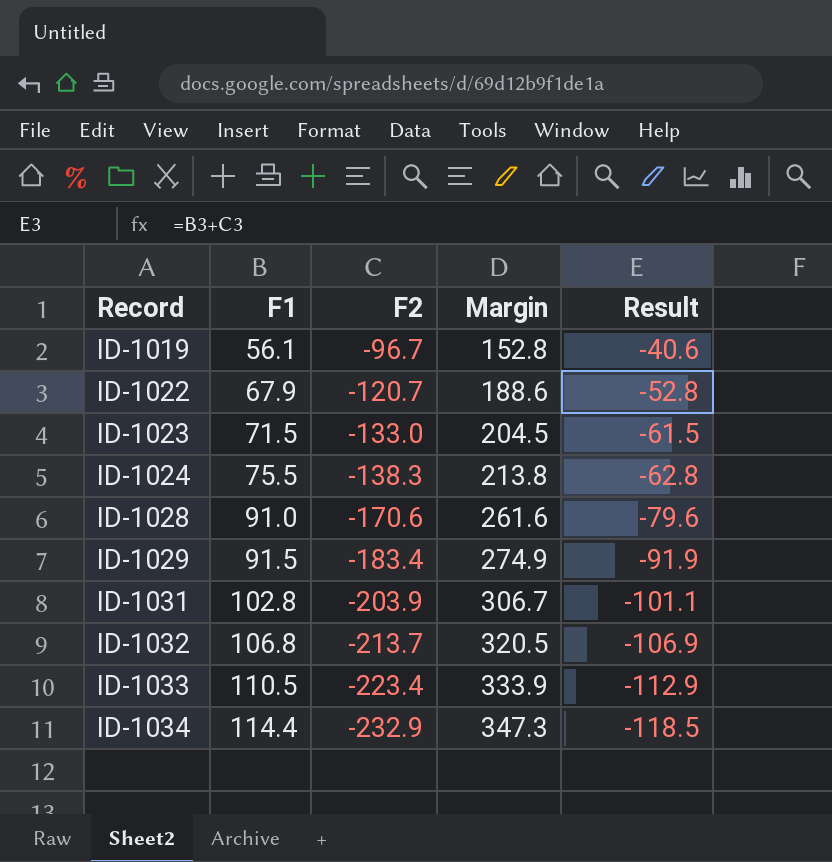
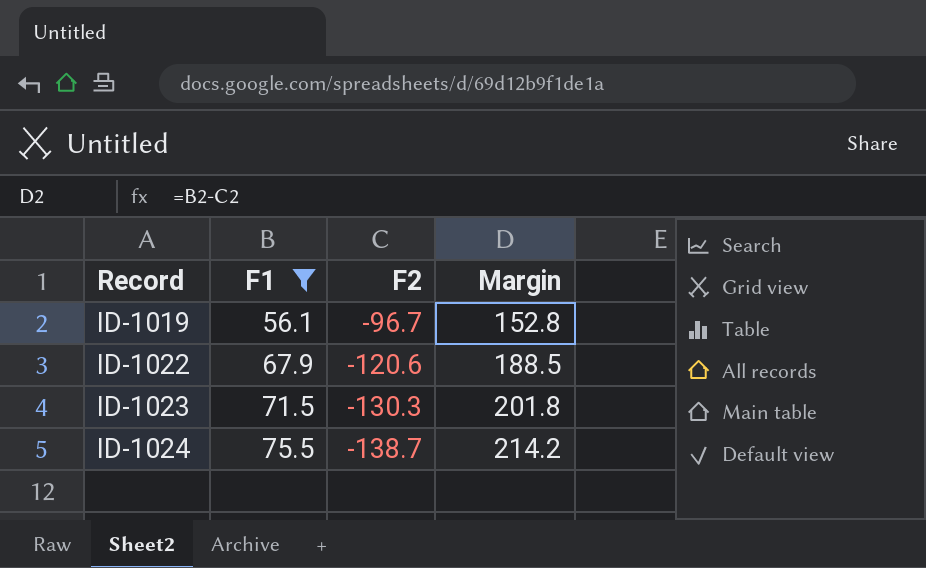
filter: none -> F1 <= 75.5
column Result | formula: [F1] + [F2] -> none
ID-1022 | F2: -120.7 -> -120.6
ID-1022 | Margin: 188.6 -> 188.5
ID-1023 | F2: -133.0 -> -130.3
ID-1023 | Margin: 204.5 -> 201.8
ID-1024 | F2: -138.3 -> -138.7
ID-1024 | Margin: 213.8 -> 214.2

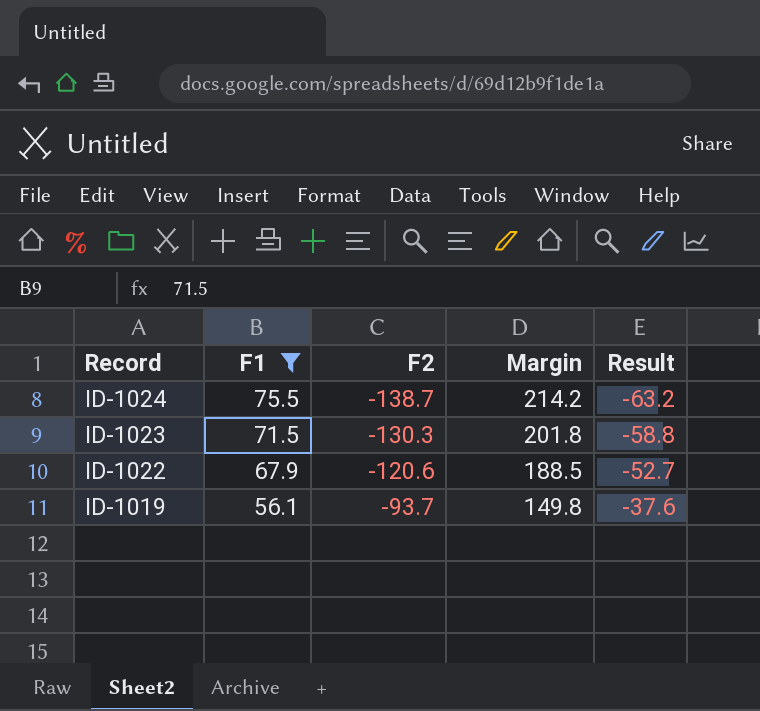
row order: Record ascending -> Record descending
column Result | formula: none -> [F1] + [F2]
ID-1019 | F2: -96.7 -> -93.7
ID-1019 | Margin: 152.8 -> 149.8

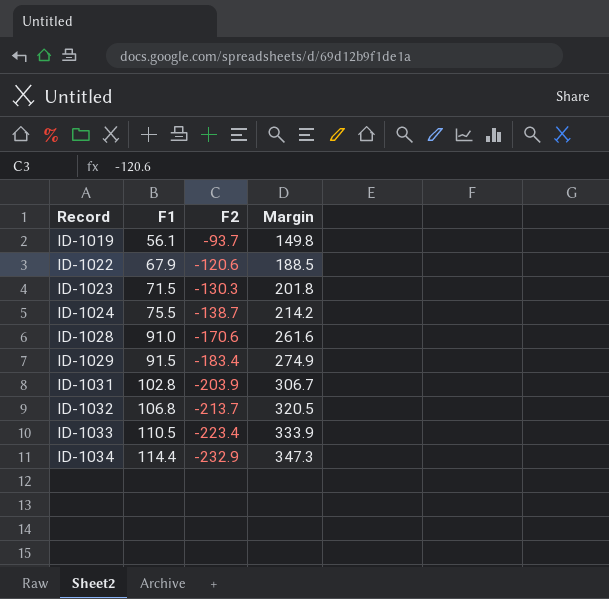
filter: F1 <= 75.5 -> none
row order: Record descending -> Record ascending
column Result | formula: [F1] + [F2] -> none

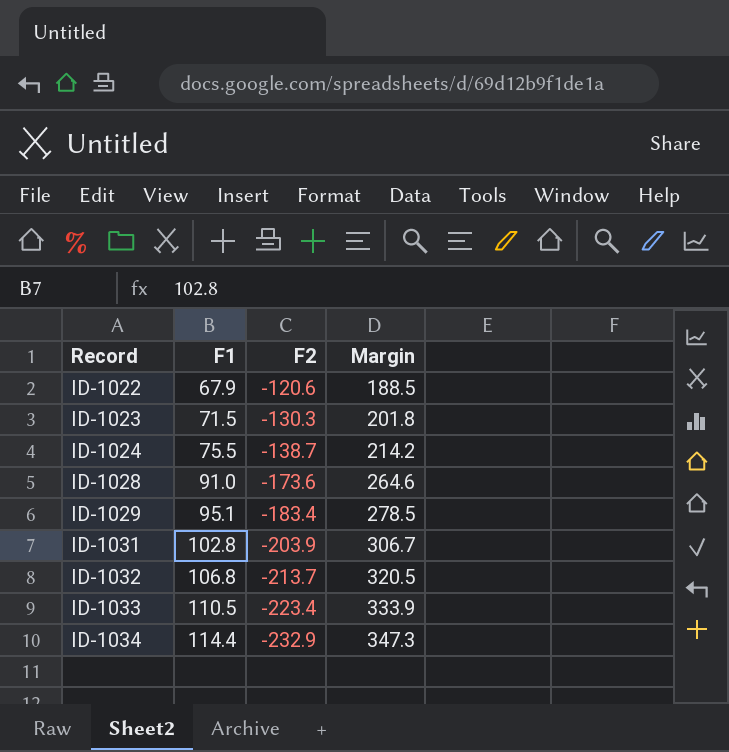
row ID-1019: 56.1 | -93.7 | 149.8 -> none
ID-1028 | F2: -170.6 -> -173.6
ID-1028 | Margin: 261.6 -> 264.6
ID-1029 | F1: 91.5 -> 95.1
ID-1029 | Margin: 274.9 -> 278.5

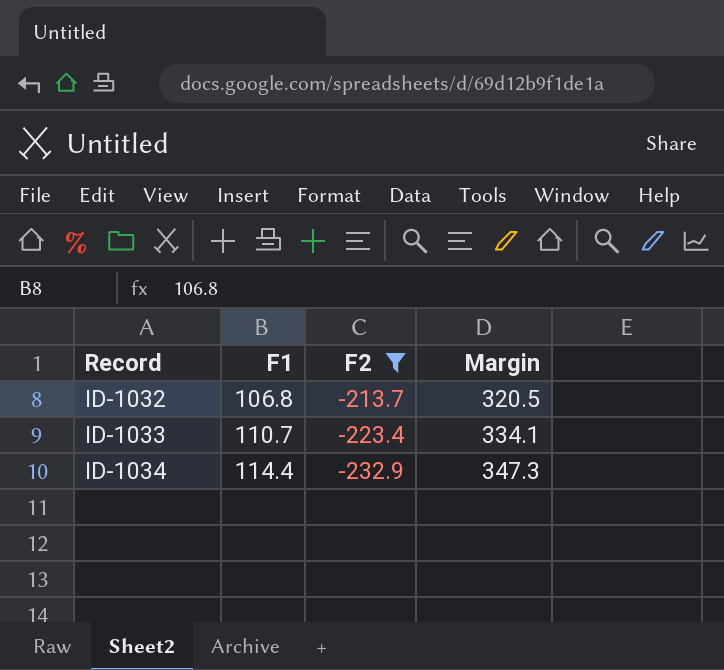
filter: none -> F2 <= -213.7
ID-1033 | F1: 110.5 -> 110.7
ID-1033 | Margin: 333.9 -> 334.1

